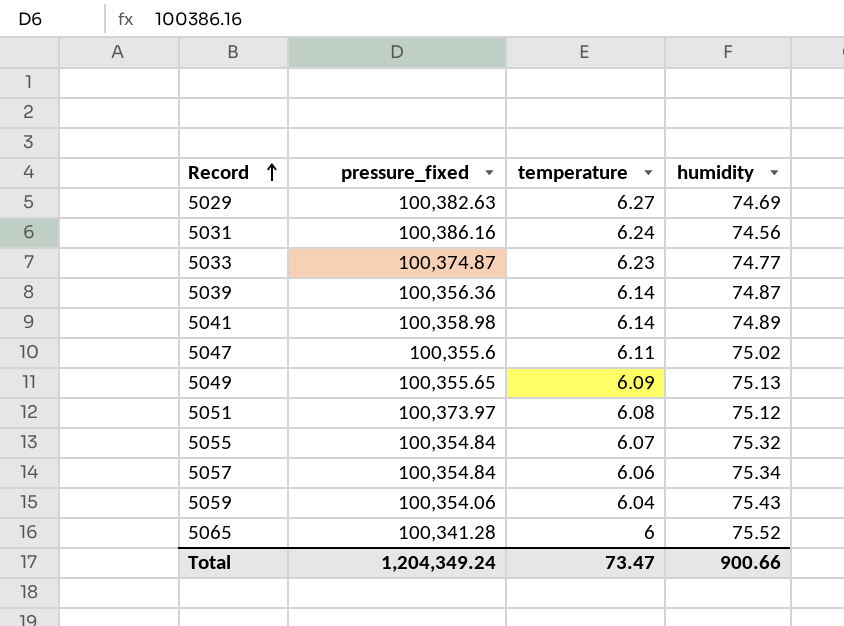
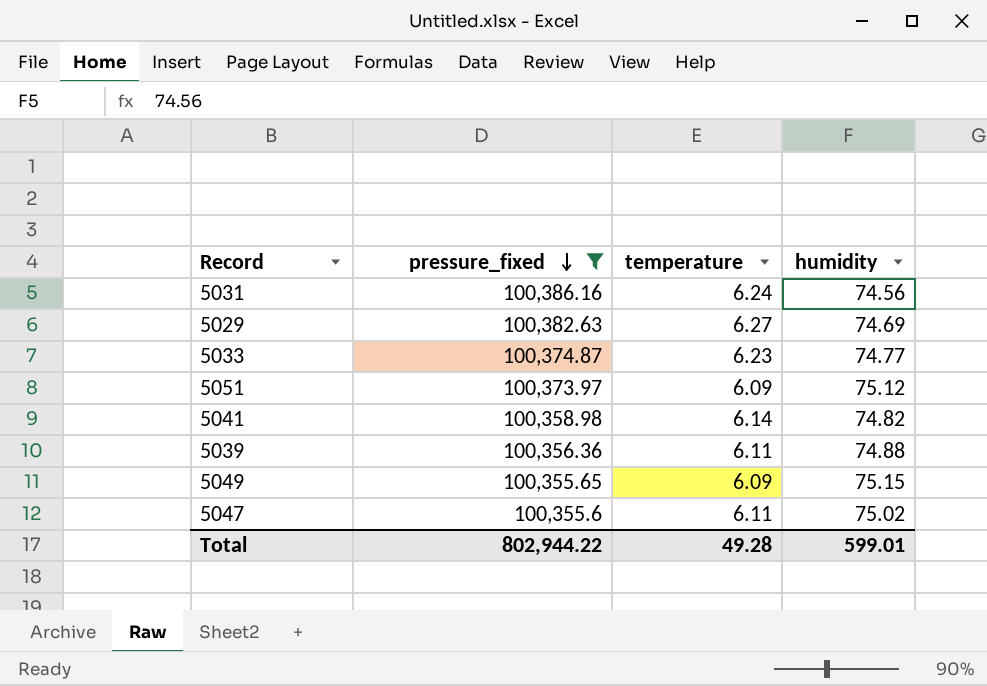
filter: none -> pressure_fixed >= 100,355.6
row order: Record ascending -> pressure_fixed descending
5051 | temperature: 6.08 -> 6.09
5041 | humidity: 74.89 -> 74.82
5039 | temperature: 6.14 -> 6.11
5039 | humidity: 74.87 -> 74.88
5049 | humidity: 75.13 -> 75.15
Total | pressure_fixed: 1,204,349.24 -> 802,944.22
Total | temperature: 73.47 -> 49.28
Total | humidity: 900.66 -> 599.01

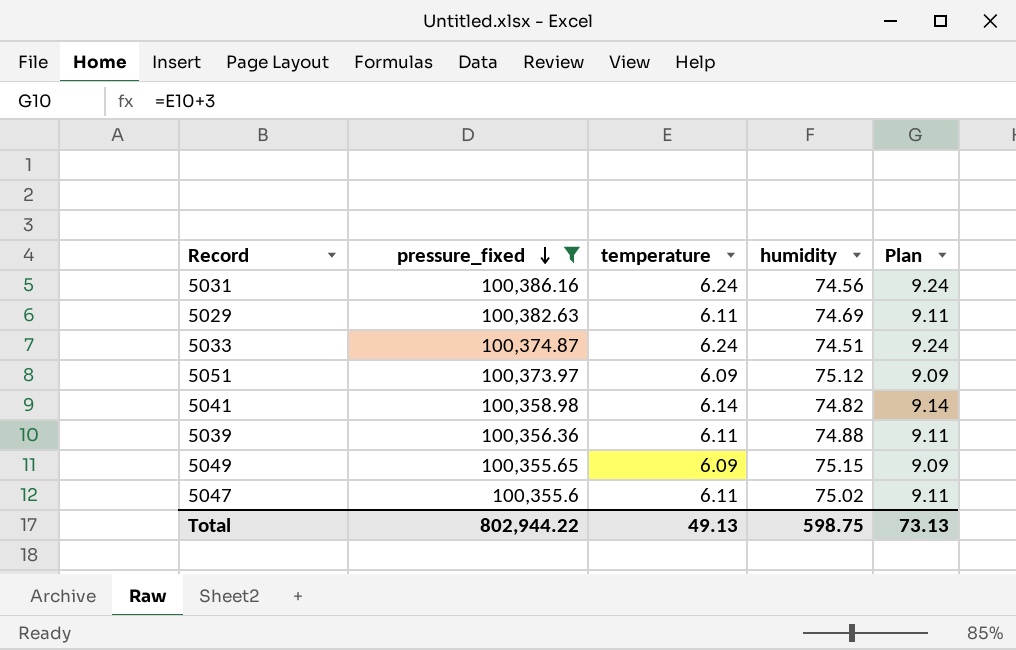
column Plan | formula: none -> [temperature] + 3
5029 | temperature: 6.27 -> 6.11
5033 | temperature: 6.23 -> 6.24
5033 | humidity: 74.77 -> 74.51
Total | temperature: 49.28 -> 49.13
Total | humidity: 599.01 -> 598.75

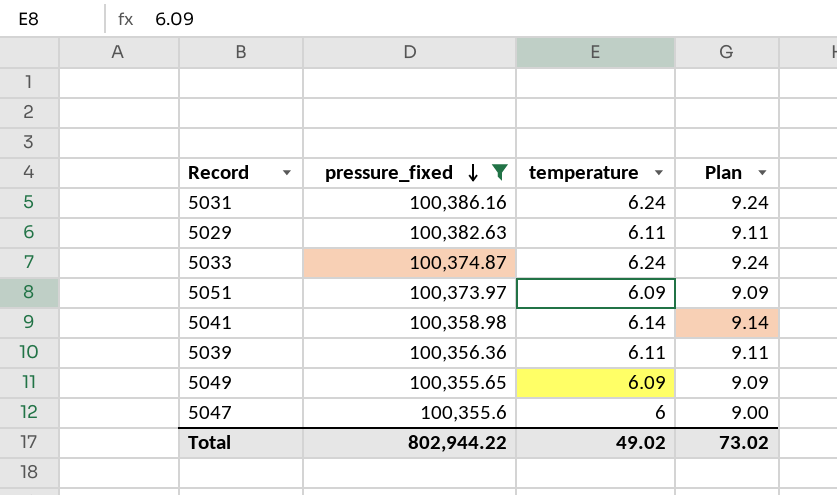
column humidity | position: 4 -> none
5047 | temperature: 6.11 -> 6
5047 | Plan: 9.11 -> 9.00
Total | temperature: 49.13 -> 49.02
Total | Plan: 73.13 -> 73.02

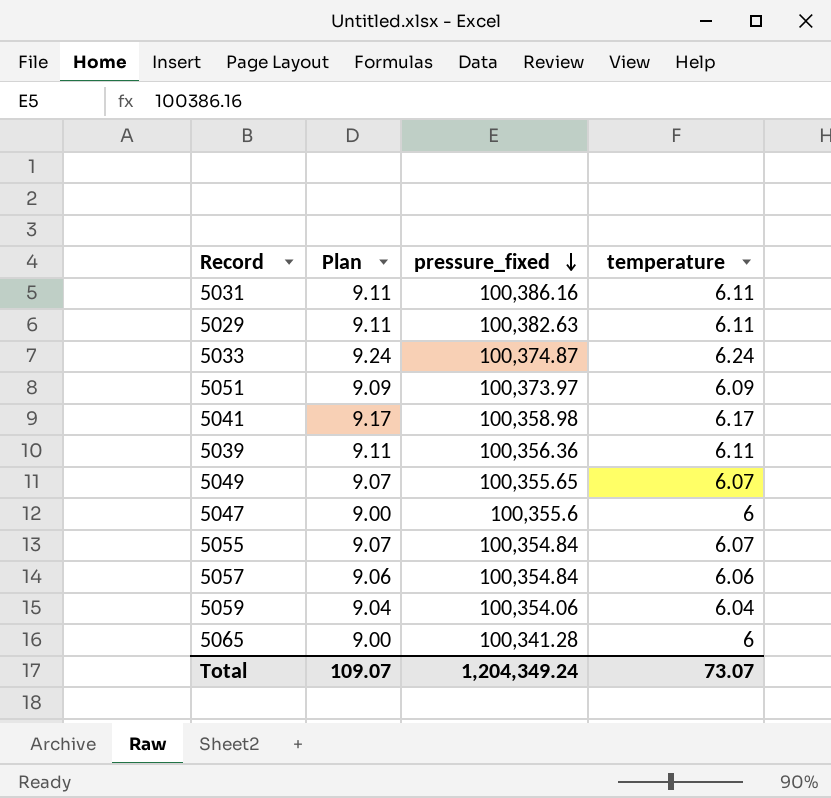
filter: pressure_fixed >= 100,355.6 -> none
column Plan | position: 4 -> 2
5031 | Plan: 9.24 -> 9.11
5031 | temperature: 6.24 -> 6.11
5041 | Plan: 9.14 -> 9.17
5041 | temperature: 6.14 -> 6.17
5049 | Plan: 9.09 -> 9.07
5049 | temperature: 6.09 -> 6.07
Total | Plan: 73.02 -> 109.07
Total | pressure_fixed: 802,944.22 -> 1,204,349.24
Total | temperature: 49.02 -> 73.07

